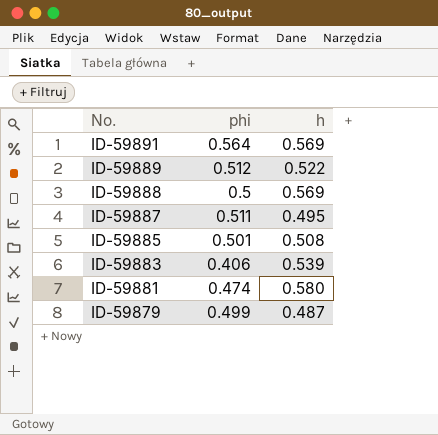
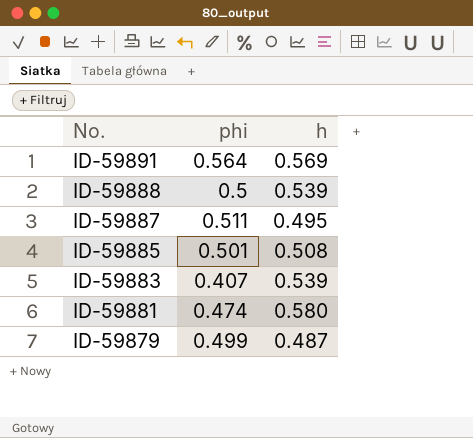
row ID-59889: 0.512 | 0.522 -> none
ID-59888 | h: 0.569 -> 0.539
ID-59883 | phi: 0.406 -> 0.407

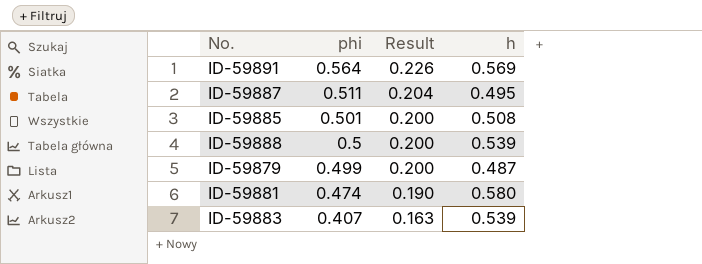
row order: No. descending -> phi descending
column Result | formula: none -> [phi] * 0.4

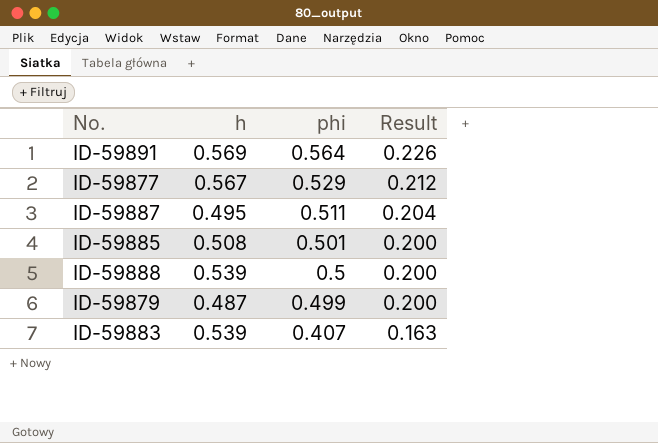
column h | position: 4 -> 2
row ID-59881: 0.474 | 0.190 | 0.580 -> none
row ID-59877: none -> 0.567 | 0.529 | 0.212

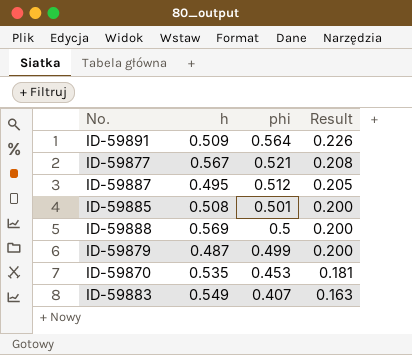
ID-59891 | h: 0.569 -> 0.509
ID-59877 | phi: 0.529 -> 0.521
ID-59877 | Result: 0.212 -> 0.208
ID-59887 | phi: 0.511 -> 0.512
ID-59887 | Result: 0.204 -> 0.205
ID-59888 | h: 0.539 -> 0.569
row ID-59870: none -> 0.535 | 0.453 | 0.181
ID-59883 | h: 0.539 -> 0.549

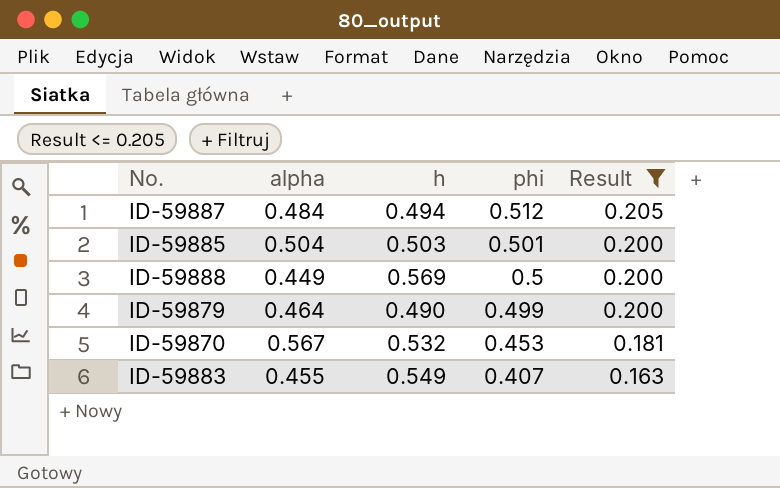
filter: none -> Result <= 0.205
column alpha | position: none -> 2
ID-59887 | h: 0.495 -> 0.494
ID-59885 | h: 0.508 -> 0.503
ID-59879 | h: 0.487 -> 0.490
ID-59870 | h: 0.535 -> 0.532

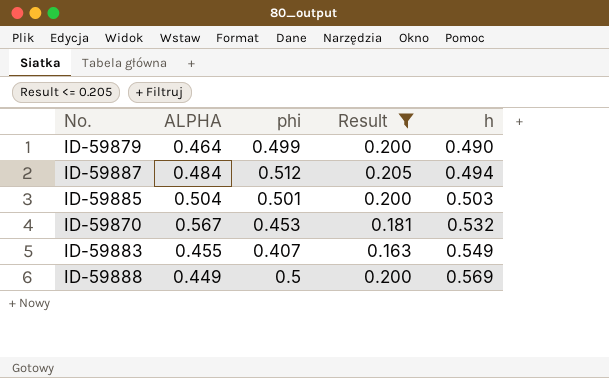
row order: phi descending -> h ascending
column name: alpha -> ALPHA
column h | position: 3 -> 5

